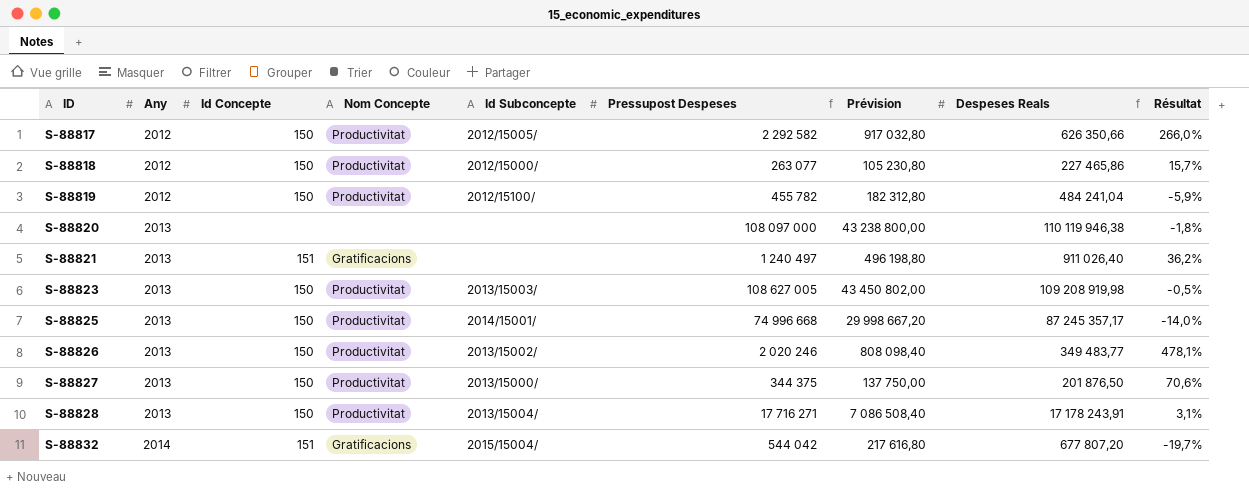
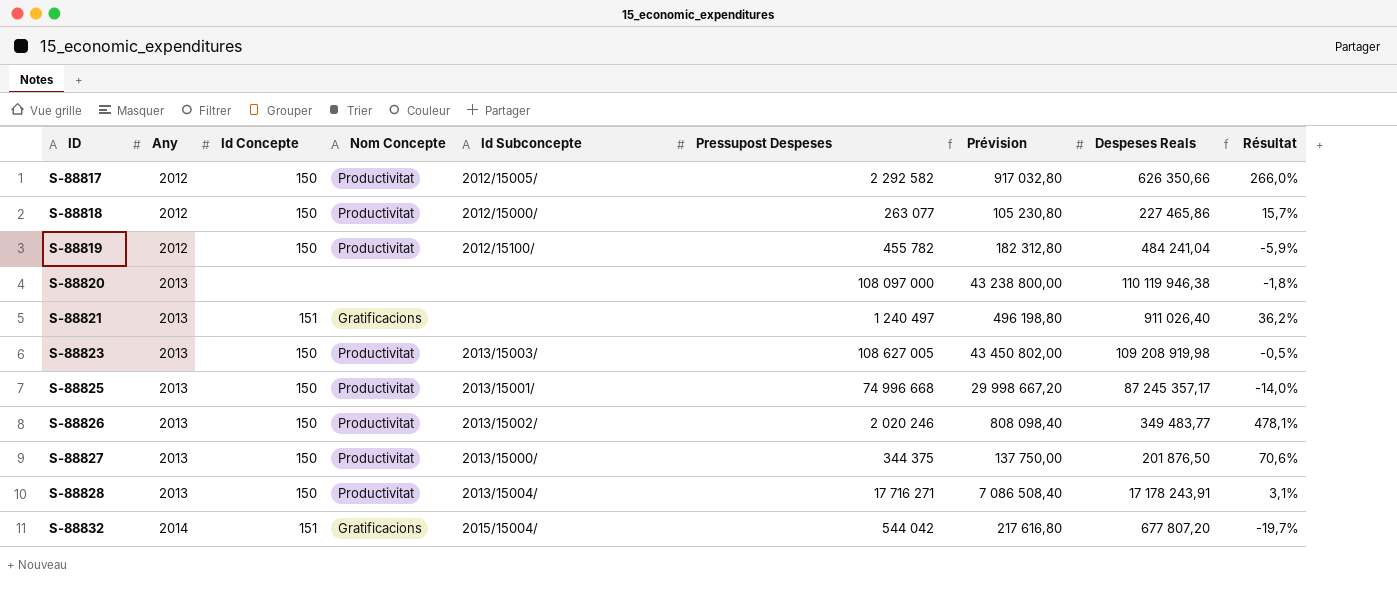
S-88825 | Id Subconcepte: 2014/15001/ -> 2013/15001/

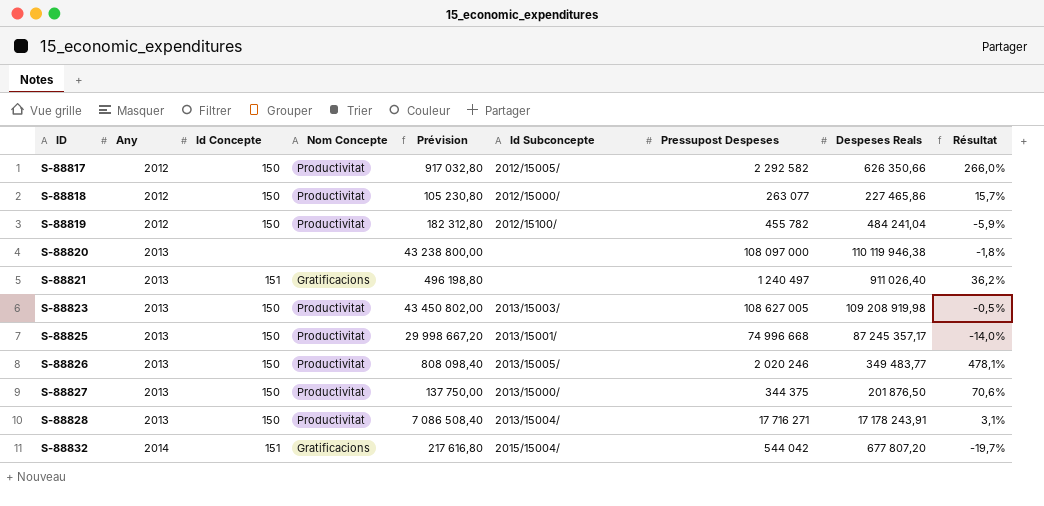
column Prévision | position: 7 -> 5
S-88826 | Id Subconcepte: 2013/15002/ -> 2013/15005/

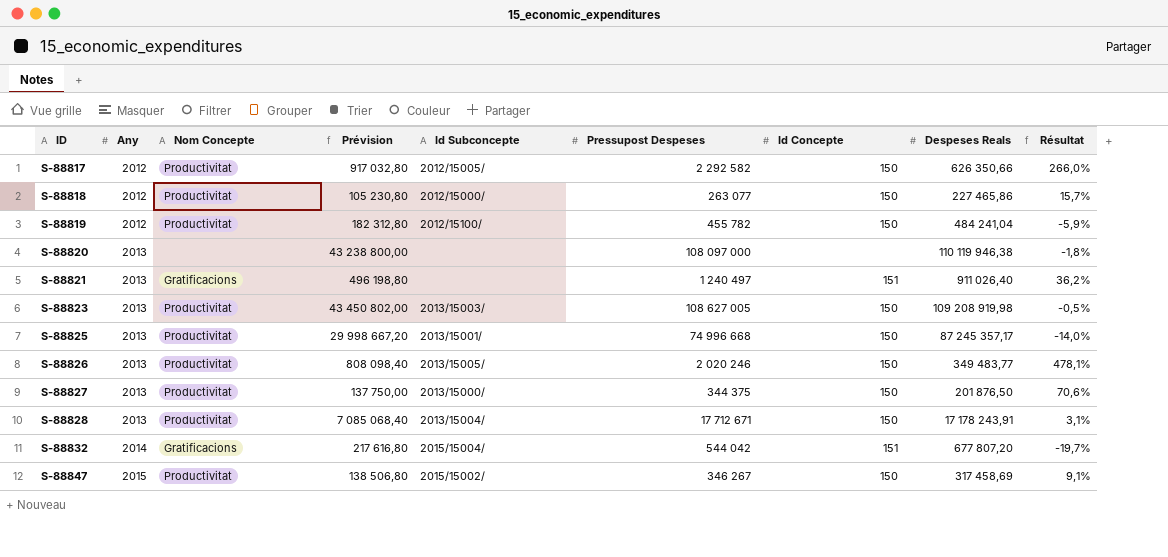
column Id Concepte | position: 3 -> 7
S-88828 | Prévision: 7 086 508,40 -> 7 085 068,40
S-88828 | Pressupost Despeses: 17 716 271 -> 17 712 671
row S-88847: none -> 2015 | Productivitat | 138 506,80 | 2015/15002/ | 346 267 | 150 | 317 458,69 | 9,1%

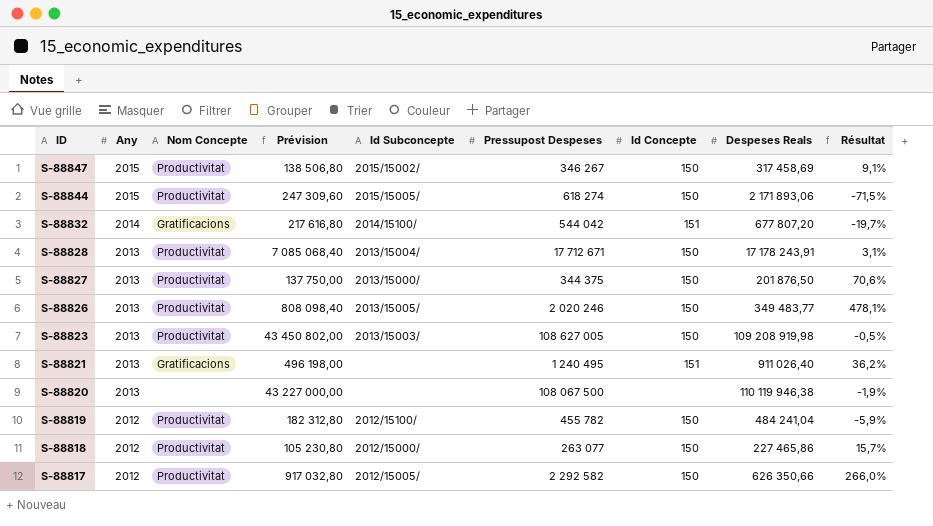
row order: ID ascending -> ID descending
row S-88825: 2013 | Productivitat | 29 998 667,20 | 2013/15001/ | 74 996 668 | 150 | 87 245 357,17 | -14,0% -> none
row S-88844: none -> 2015 | Productivitat | 247 309,60 | 2015/15005/ | 618 274 | 150 | 2 171 893,06 | -71,5%
S-88832 | Id Subconcepte: 2015/15004/ -> 2014/15100/
S-88821 | Prévision: 496 198,80 -> 496 198,00
S-88821 | Pressupost Despeses: 1 240 497 -> 1 240 495
S-88820 | Prévision: 43 238 800,00 -> 43 227 000,00
S-88820 | Pressupost Despeses: 108 097 000 -> 108 067 500
S-88820 | Résultat: -1,8% -> -1,9%

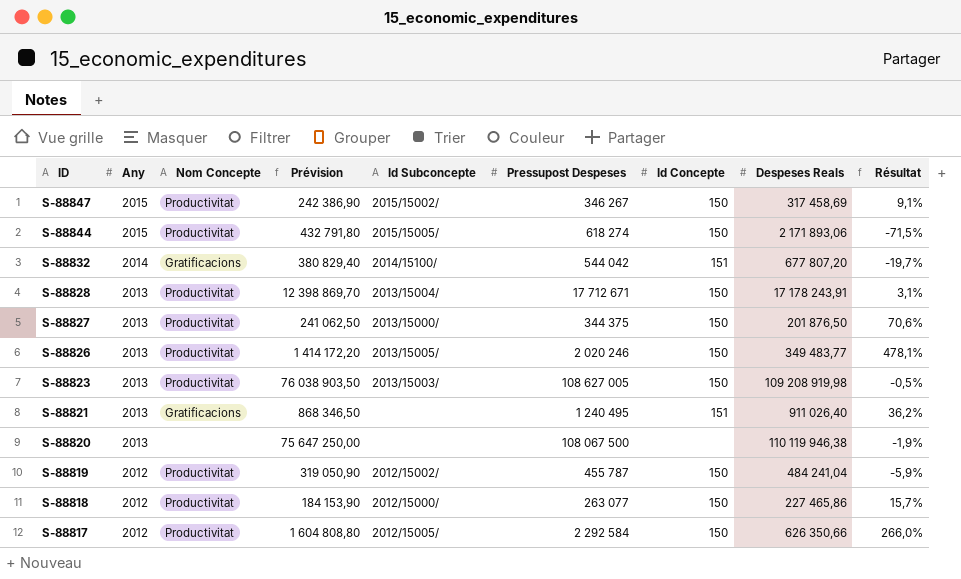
column Prévision | formula: [Pressupost Despeses] * 0,4 -> [Pressupost Despeses] * 0,7
S-88819 | Id Subconcepte: 2012/15100/ -> 2012/15002/
S-88819 | Pressupost Despeses: 455 782 -> 455 787
S-88817 | Pressupost Despeses: 2 292 582 -> 2 292 584

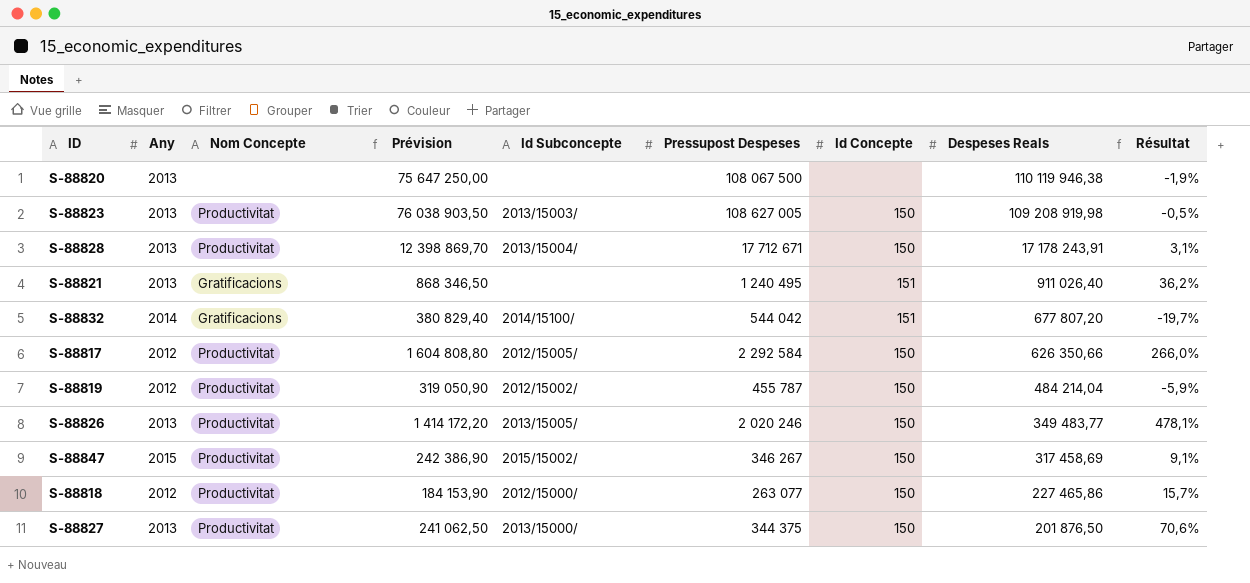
row order: ID descending -> Despeses Reals descending
row S-88844: 2015 | Productivitat | 432 791,80 | 2015/15005/ | 618 274 | 150 | 2 171 893,06 | -71,5% -> none
S-88819 | Despeses Reals: 484 241,04 -> 484 214,04

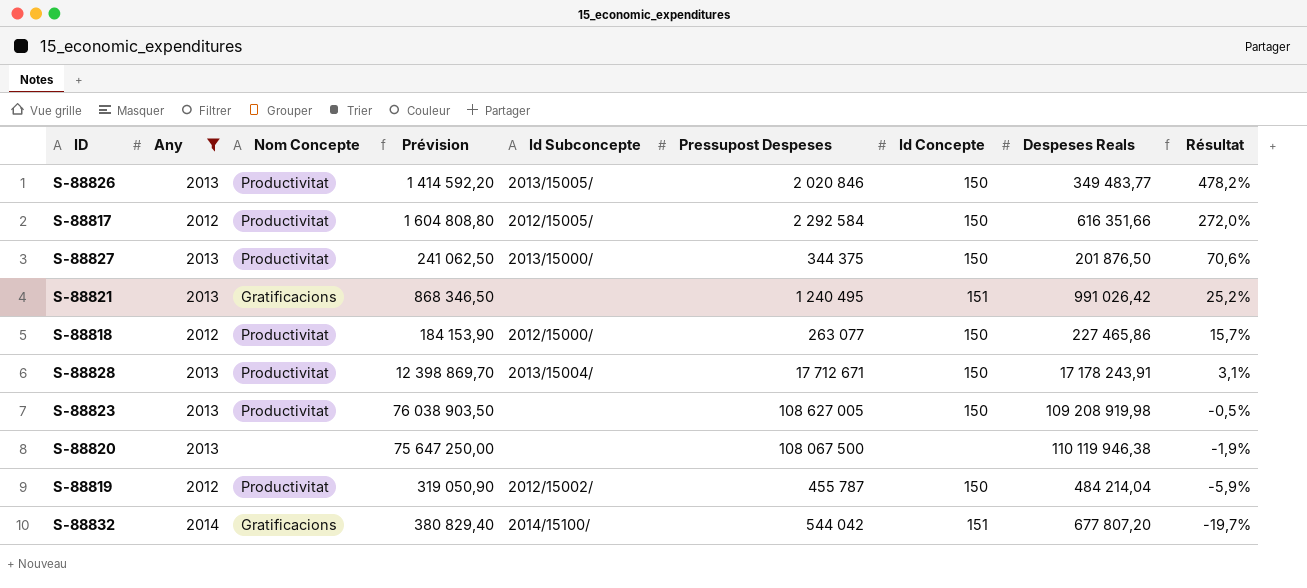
filter: none -> Any != 2015
row order: Despeses Reals descending -> Résultat descending
S-88826 | Prévision: 1 414 172,20 -> 1 414 592,20
S-88826 | Pressupost Despeses: 2 020 246 -> 2 020 846
S-88826 | Résultat: 478,1% -> 478,2%
S-88817 | Despeses Reals: 626 350,66 -> 616 351,66
S-88817 | Résultat: 266,0% -> 272,0%
S-88821 | Despeses Reals: 911 026,40 -> 991 026,42
S-88821 | Résultat: 36,2% -> 25,2%
S-88823 | Id Subconcepte: 2013/15003/ -> none

